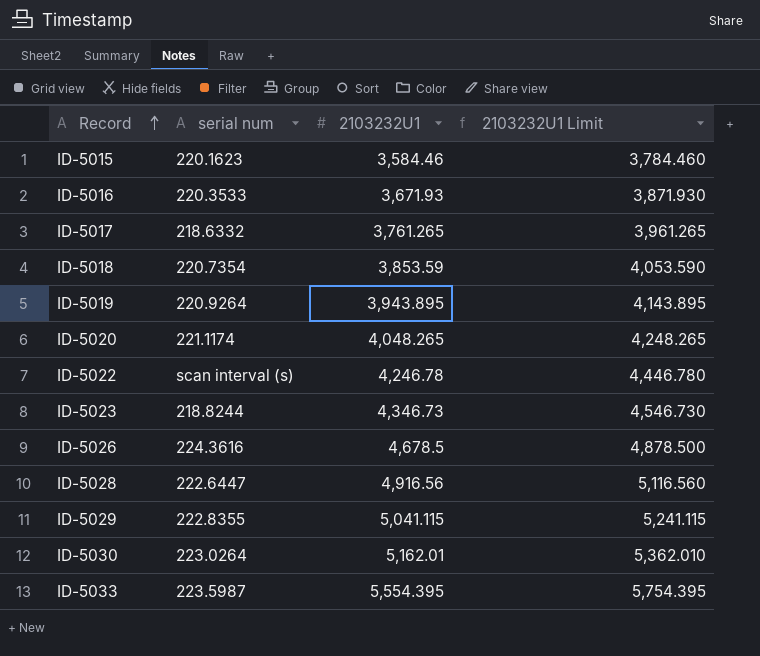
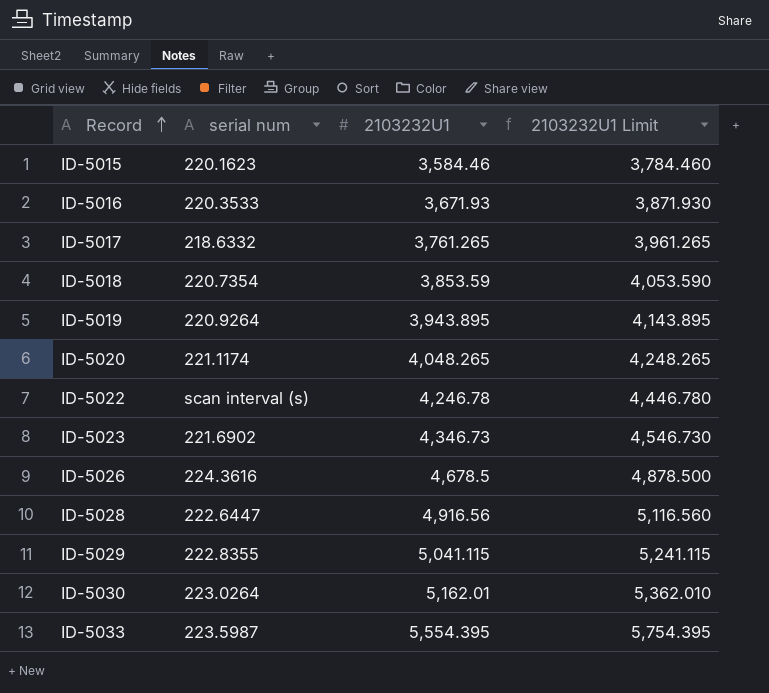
ID-5023 | serial num: 218.8244 -> 221.6902

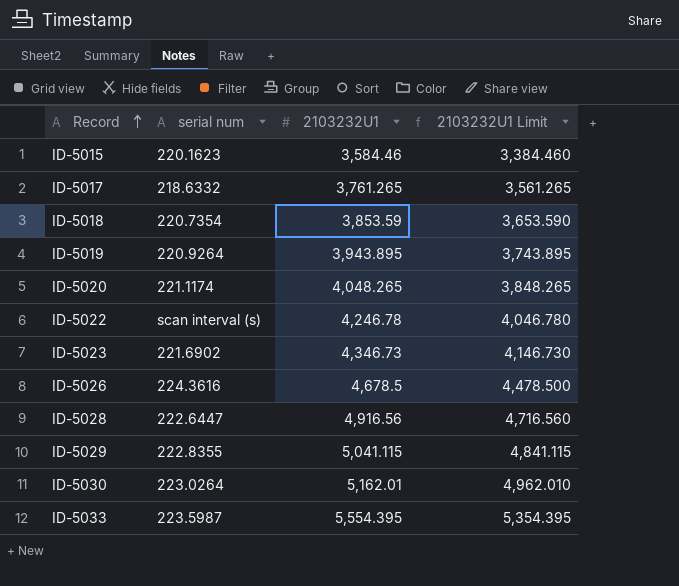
column 2103232U1 Limit | formula: [2103232U1] + 200 -> [2103232U1] - 200
row ID-5016: 220.3533 | 3,671.93 | 3,871.930 -> none

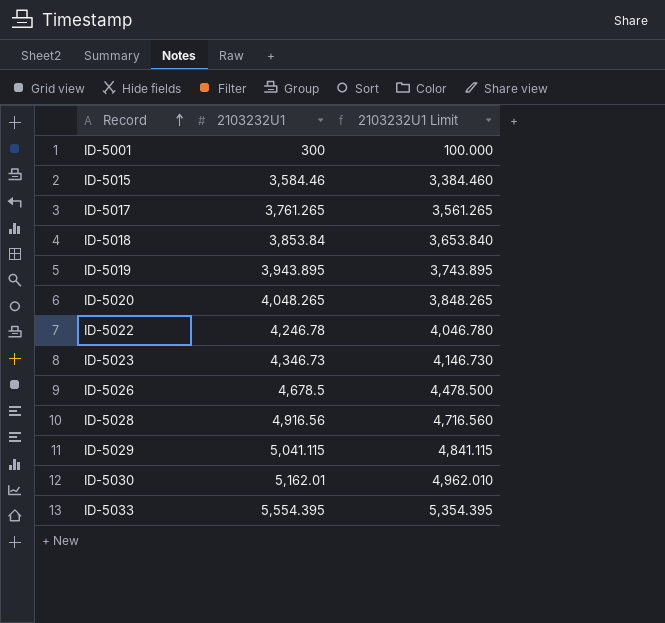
column serial num | position: 2 -> none
row ID-5001: none -> 300 | 100.000
ID-5018 | 2103232U1: 3,853.59 -> 3,853.84
ID-5018 | 2103232U1 Limit: 3,653.590 -> 3,653.840

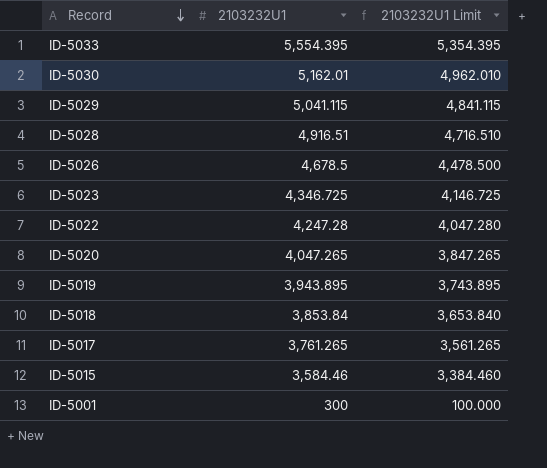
row order: Record ascending -> Record descending
ID-5028 | 2103232U1: 4,916.56 -> 4,916.51
ID-5028 | 2103232U1 Limit: 4,716.560 -> 4,716.510
ID-5023 | 2103232U1: 4,346.73 -> 4,346.725
ID-5023 | 2103232U1 Limit: 4,146.730 -> 4,146.725
ID-5022 | 2103232U1: 4,246.78 -> 4,247.28
ID-5022 | 2103232U1 Limit: 4,046.780 -> 4,047.280
ID-5020 | 2103232U1: 4,048.265 -> 4,047.265
ID-5020 | 2103232U1 Limit: 3,848.265 -> 3,847.265

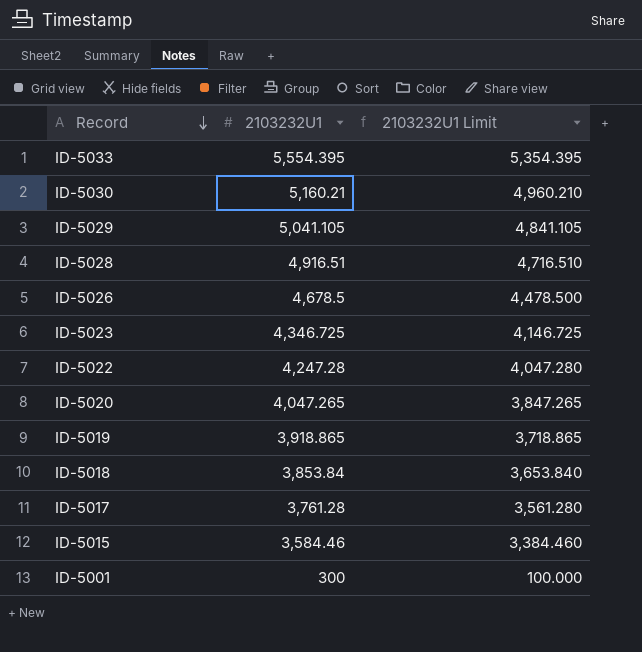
ID-5030 | 2103232U1: 5,162.01 -> 5,160.21
ID-5030 | 2103232U1 Limit: 4,962.010 -> 4,960.210
ID-5029 | 2103232U1: 5,041.115 -> 5,041.105
ID-5029 | 2103232U1 Limit: 4,841.115 -> 4,841.105
ID-5019 | 2103232U1: 3,943.895 -> 3,918.865
ID-5019 | 2103232U1 Limit: 3,743.895 -> 3,718.865
ID-5017 | 2103232U1: 3,761.265 -> 3,761.28
ID-5017 | 2103232U1 Limit: 3,561.265 -> 3,561.280

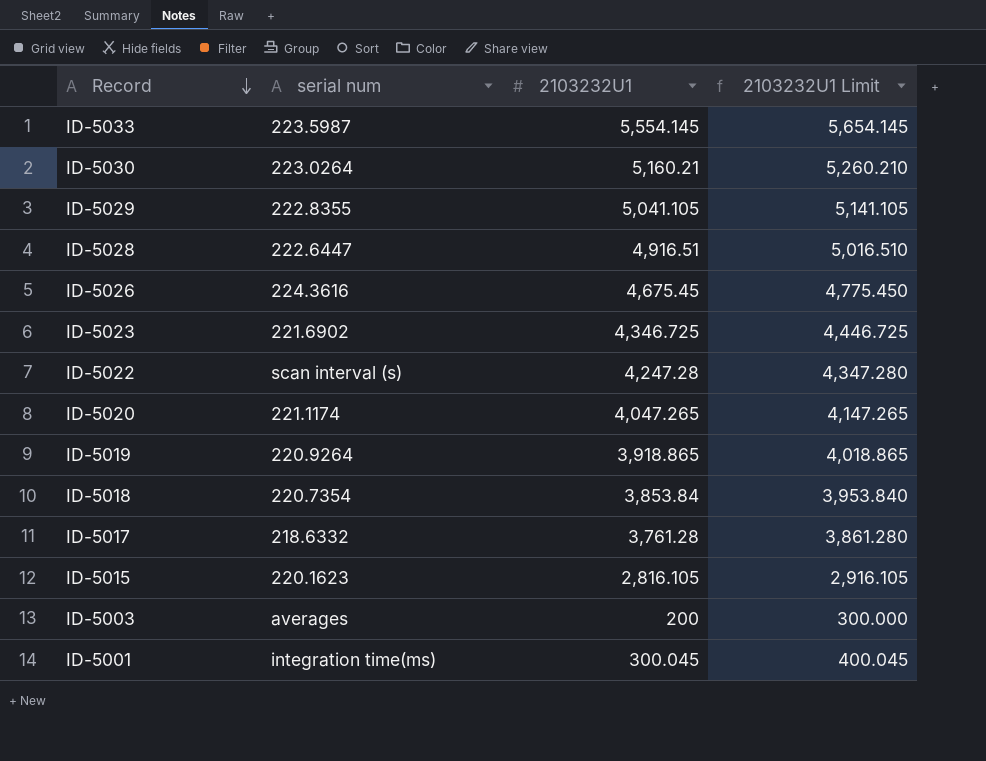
column serial num | position: none -> 2
column 2103232U1 Limit | formula: [2103232U1] - 200 -> [2103232U1] + 100
ID-5033 | 2103232U1: 5,554.395 -> 5,554.145
ID-5026 | 2103232U1: 4,678.5 -> 4,675.45
ID-5015 | 2103232U1: 3,584.46 -> 2,816.105
row ID-5003: none -> averages | 200 | 300.000
ID-5001 | 2103232U1: 300 -> 300.045

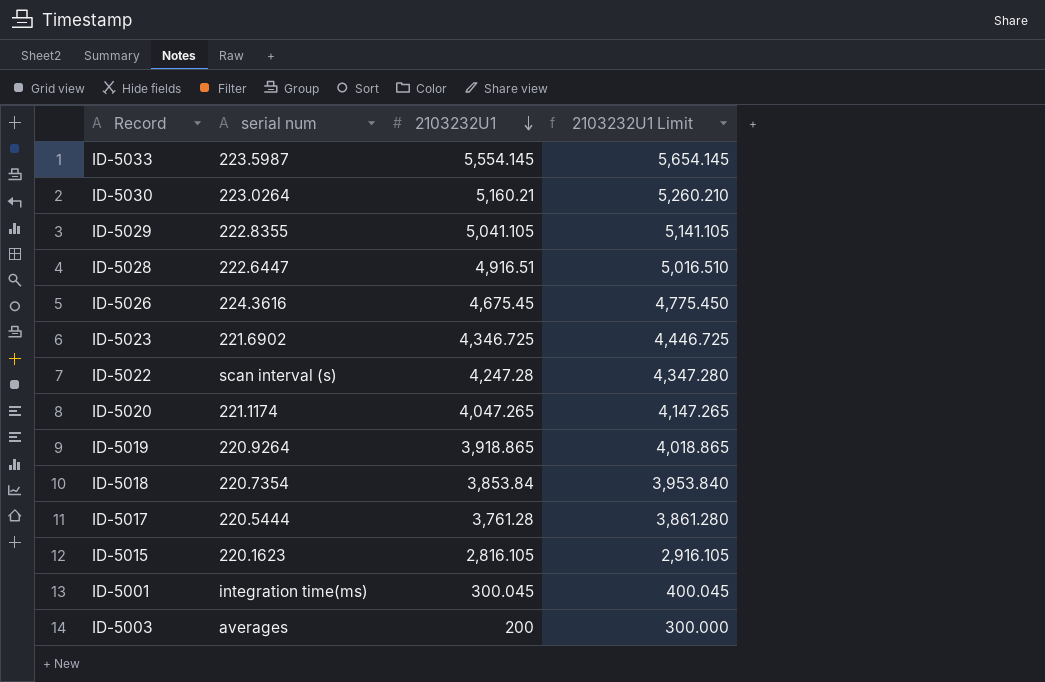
row order: Record descending -> 2103232U1 descending
ID-5017 | serial num: 218.6332 -> 220.5444

